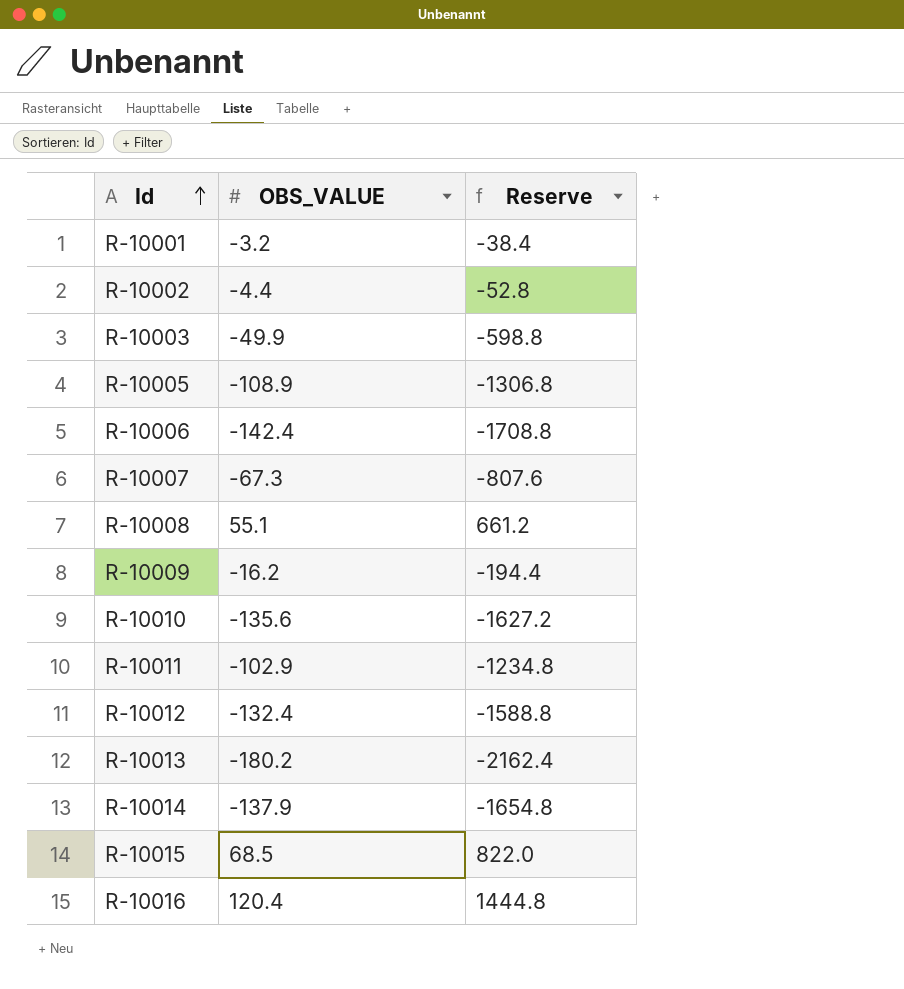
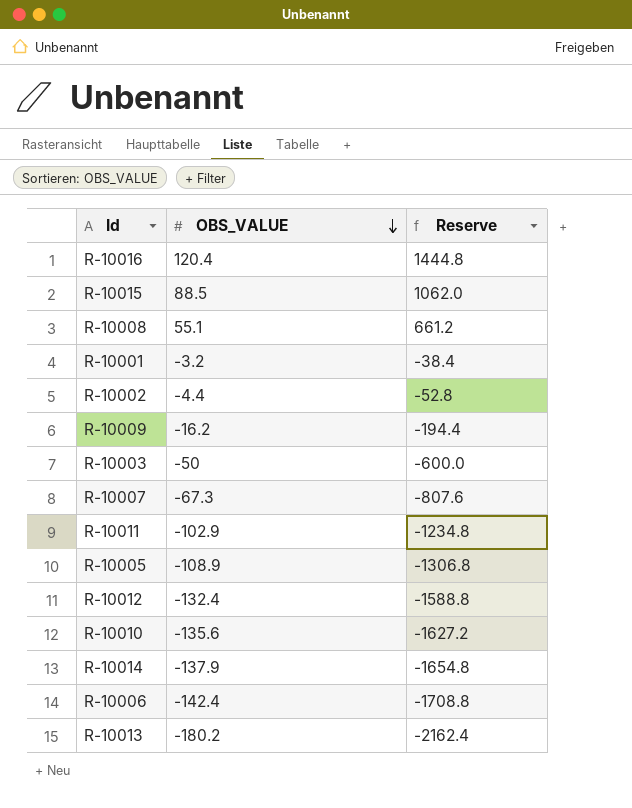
row order: Id ascending -> OBS_VALUE descending
R-10015 | OBS_VALUE: 68.5 -> 88.5
R-10015 | Reserve: 822.0 -> 1062.0
R-10003 | OBS_VALUE: -49.9 -> -50
R-10003 | Reserve: -598.8 -> -600.0

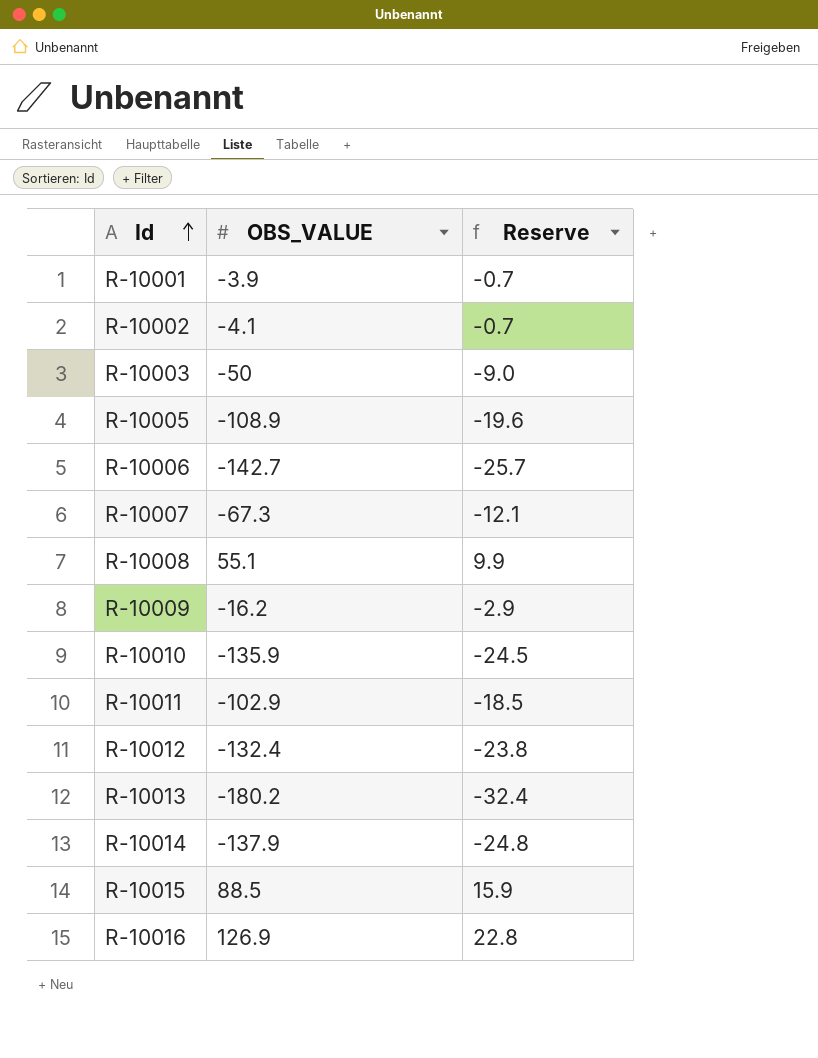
row order: OBS_VALUE descending -> Id ascending
column Reserve | formula: [OBS_VALUE] * 12 -> [OBS_VALUE] * 0.18
R-10001 | OBS_VALUE: -3.2 -> -3.9
R-10002 | OBS_VALUE: -4.4 -> -4.1
R-10006 | OBS_VALUE: -142.4 -> -142.7
R-10010 | OBS_VALUE: -135.6 -> -135.9
R-10016 | OBS_VALUE: 120.4 -> 126.9

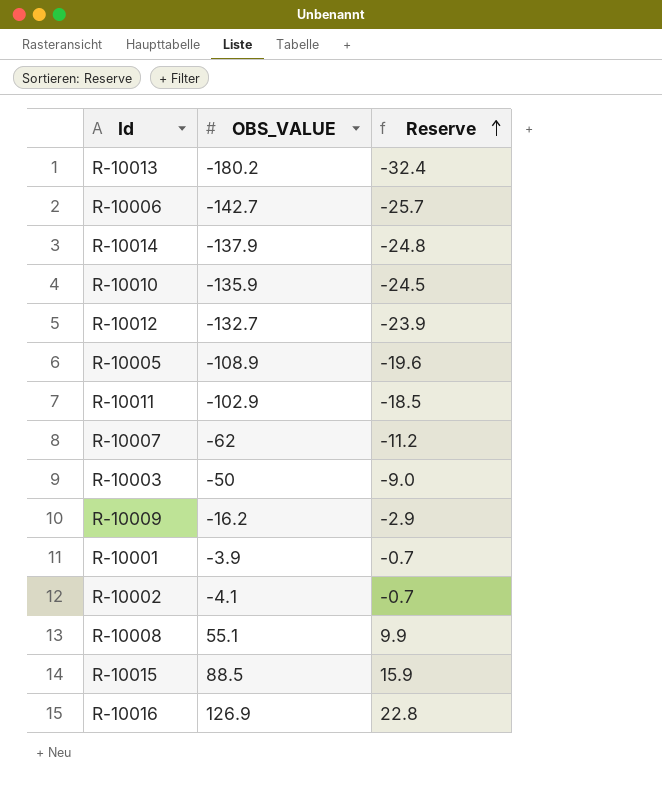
row order: Id ascending -> Reserve ascending
R-10012 | OBS_VALUE: -132.4 -> -132.7
R-10012 | Reserve: -23.8 -> -23.9
R-10007 | OBS_VALUE: -67.3 -> -62
R-10007 | Reserve: -12.1 -> -11.2

